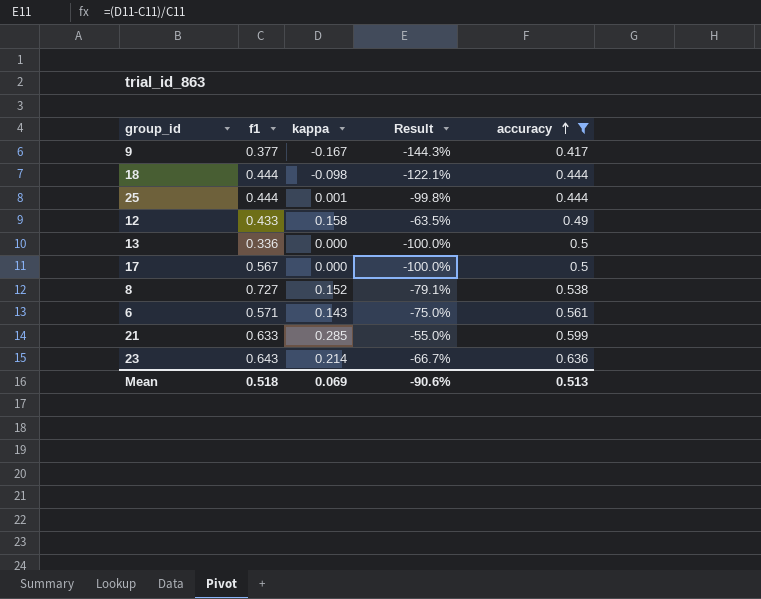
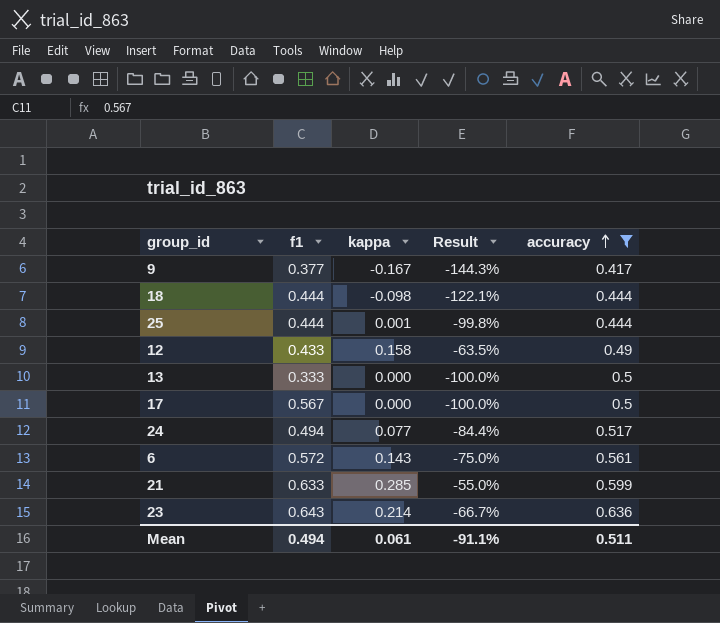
row 8: 0.727 | 0.152 | -79.1% | 0.538 -> none
13 | f1: 0.336 -> 0.333
row 24: none -> 0.494 | 0.077 | -84.4% | 0.517
6 | f1: 0.571 -> 0.572
Mean | f1: 0.518 -> 0.494
Mean | kappa: 0.069 -> 0.061
Mean | Result: -90.6% -> -91.1%
Mean | accuracy: 0.513 -> 0.511

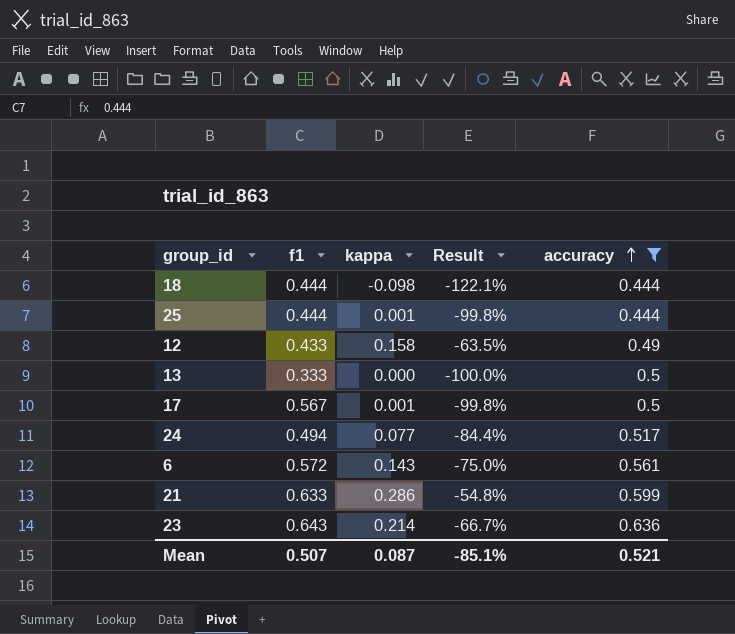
row 9: 0.377 | -0.167 | -144.3% | 0.417 -> none
17 | kappa: 0.000 -> 0.001
17 | Result: -100.0% -> -99.8%
21 | kappa: 0.285 -> 0.286
21 | Result: -55.0% -> -54.8%
Mean | f1: 0.494 -> 0.507
Mean | kappa: 0.061 -> 0.087
Mean | Result: -91.1% -> -85.1%
Mean | accuracy: 0.511 -> 0.521

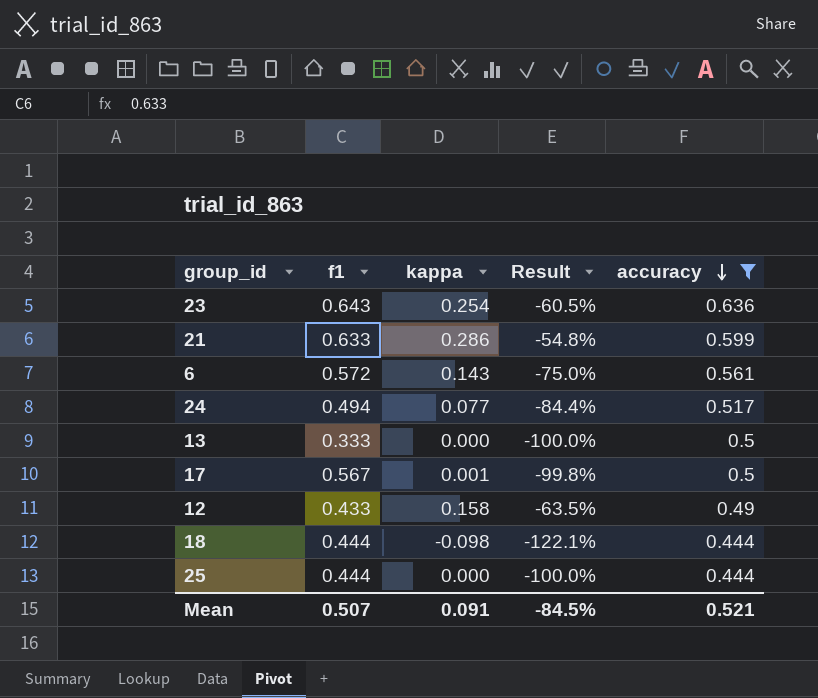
row order: accuracy ascending -> accuracy descending
23 | kappa: 0.214 -> 0.254
23 | Result: -66.7% -> -60.5%
25 | kappa: 0.001 -> 0.000
25 | Result: -99.8% -> -100.0%
Mean | kappa: 0.087 -> 0.091
Mean | Result: -85.1% -> -84.5%

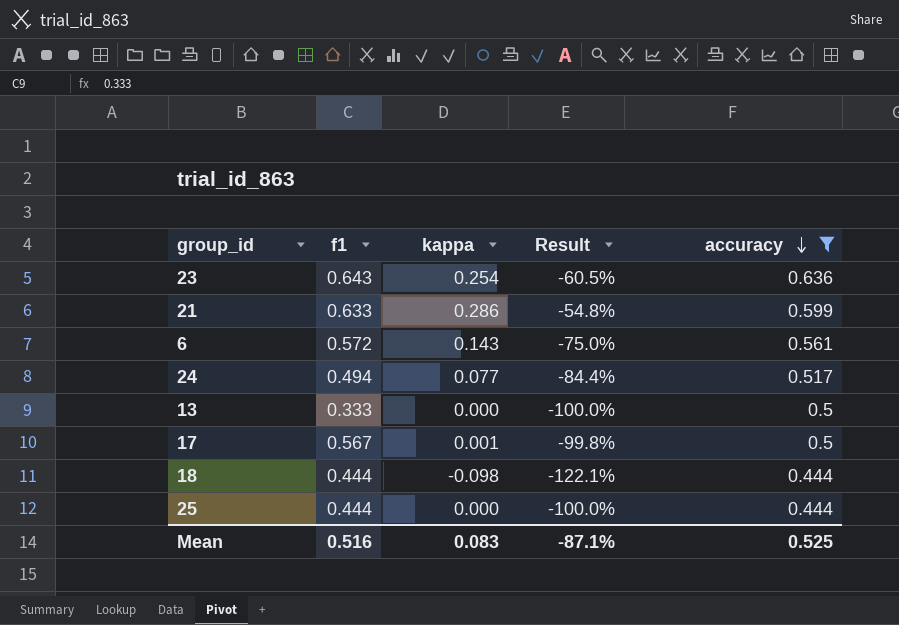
row 12: 0.433 | 0.158 | -63.5% | 0.49 -> none
Mean | f1: 0.507 -> 0.516
Mean | kappa: 0.091 -> 0.083
Mean | Result: -84.5% -> -87.1%
Mean | accuracy: 0.521 -> 0.525

